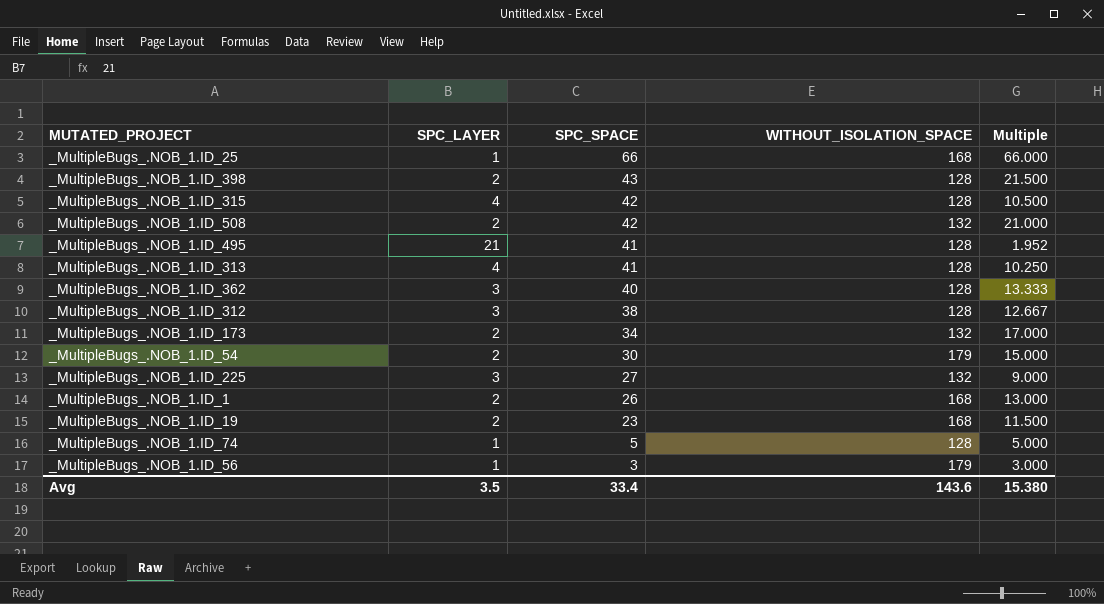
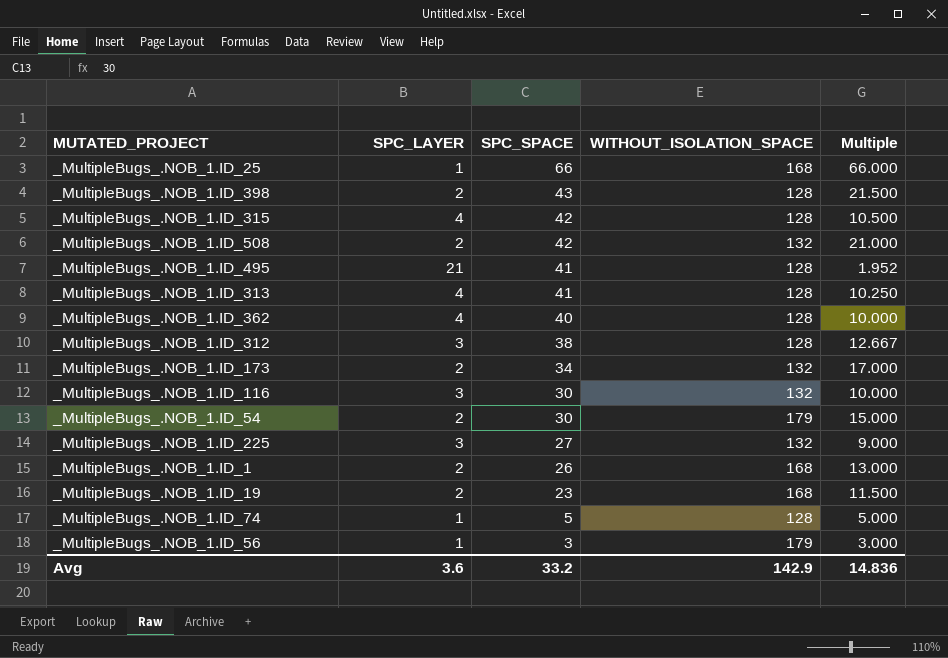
_MultipleBugs_.NOB_1.ID_362 | SPC_LAYER: 3 -> 4
_MultipleBugs_.NOB_1.ID_362 | Multiple: 13.333 -> 10.000
row _MultipleBugs_.NOB_1.ID_116: none -> 3 | 30 | 132 | 10.000
Avg | SPC_LAYER: 3.5 -> 3.6
Avg | SPC_SPACE: 33.4 -> 33.2
Avg | WITHOUT_ISOLATION_SPACE: 143.6 -> 142.9
Avg | Multiple: 15.380 -> 14.836

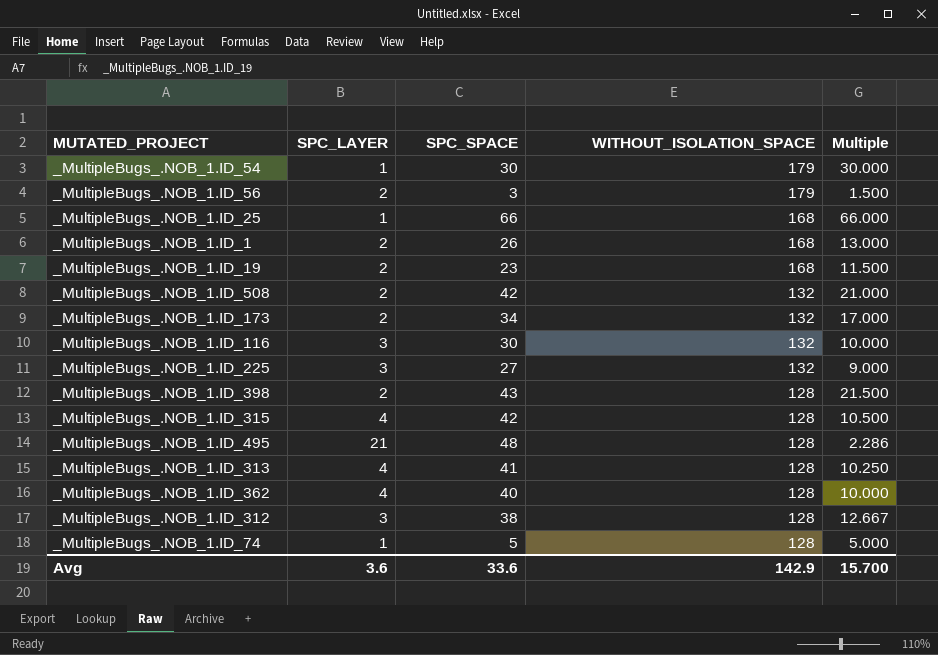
row order: SPC_SPACE descending -> WITHOUT_ISOLATION_SPACE descending
_MultipleBugs_.NOB_1.ID_54 | SPC_LAYER: 2 -> 1
_MultipleBugs_.NOB_1.ID_54 | Multiple: 15.000 -> 30.000
_MultipleBugs_.NOB_1.ID_56 | SPC_LAYER: 1 -> 2
_MultipleBugs_.NOB_1.ID_56 | Multiple: 3.000 -> 1.500
_MultipleBugs_.NOB_1.ID_495 | SPC_SPACE: 41 -> 48
_MultipleBugs_.NOB_1.ID_495 | Multiple: 1.952 -> 2.286
Avg | SPC_SPACE: 33.2 -> 33.6
Avg | Multiple: 14.836 -> 15.700

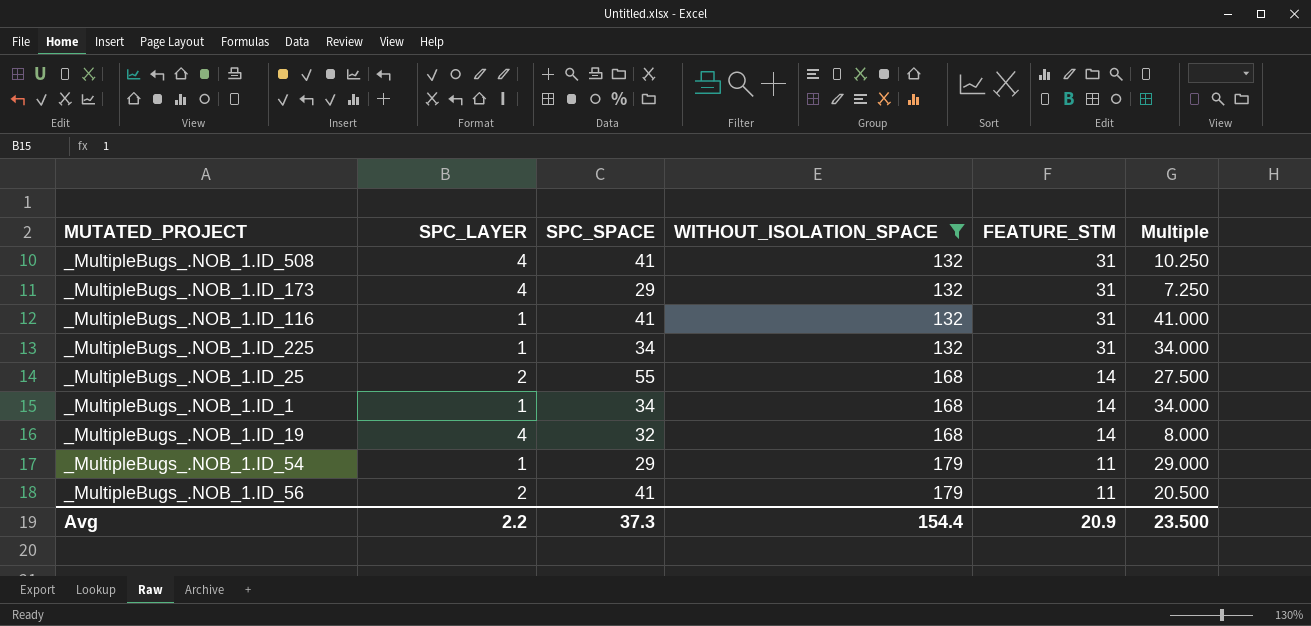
filter: none -> WITHOUT_ISOLATION_SPACE != 128
row order: WITHOUT_ISOLATION_SPACE descending -> WITHOUT_ISOLATION_SPACE ascending
column FEATURE_STM | position: none -> 5
_MultipleBugs_.NOB_1.ID_508 | SPC_LAYER: 2 -> 4
_MultipleBugs_.NOB_1.ID_508 | SPC_SPACE: 42 -> 41
_MultipleBugs_.NOB_1.ID_508 | Multiple: 21.000 -> 10.250
_MultipleBugs_.NOB_1.ID_173 | SPC_LAYER: 2 -> 4
_MultipleBugs_.NOB_1.ID_173 | SPC_SPACE: 34 -> 29
_MultipleBugs_.NOB_1.ID_173 | Multiple: 17.000 -> 7.250
_MultipleBugs_.NOB_1.ID_116 | SPC_LAYER: 3 -> 1
_MultipleBugs_.NOB_1.ID_116 | SPC_SPACE: 30 -> 41
_MultipleBugs_.NOB_1.ID_116 | Multiple: 10.000 -> 41.000
_MultipleBugs_.NOB_1.ID_225 | SPC_LAYER: 3 -> 1
_MultipleBugs_.NOB_1.ID_225 | SPC_SPACE: 27 -> 34
_MultipleBugs_.NOB_1.ID_225 | Multiple: 9.000 -> 34.000
_MultipleBugs_.NOB_1.ID_25 | SPC_LAYER: 1 -> 2
_MultipleBugs_.NOB_1.ID_25 | SPC_SPACE: 66 -> 55
_MultipleBugs_.NOB_1.ID_25 | Multiple: 66.000 -> 27.500
_MultipleBugs_.NOB_1.ID_1 | SPC_LAYER: 2 -> 1
_MultipleBugs_.NOB_1.ID_1 | SPC_SPACE: 26 -> 34
_MultipleBugs_.NOB_1.ID_1 | Multiple: 13.000 -> 34.000
_MultipleBugs_.NOB_1.ID_19 | SPC_LAYER: 2 -> 4
_MultipleBugs_.NOB_1.ID_19 | SPC_SPACE: 23 -> 32
_MultipleBugs_.NOB_1.ID_19 | Multiple: 11.500 -> 8.000
_MultipleBugs_.NOB_1.ID_54 | SPC_SPACE: 30 -> 29
_MultipleBugs_.NOB_1.ID_54 | Multiple: 30.000 -> 29.000
_MultipleBugs_.NOB_1.ID_56 | SPC_SPACE: 3 -> 41
_MultipleBugs_.NOB_1.ID_56 | Multiple: 1.500 -> 20.500
Avg | SPC_LAYER: 3.6 -> 2.2
Avg | SPC_SPACE: 33.6 -> 37.3
Avg | WITHOUT_ISOLATION_SPACE: 142.9 -> 154.4
Avg | Multiple: 15.700 -> 23.500

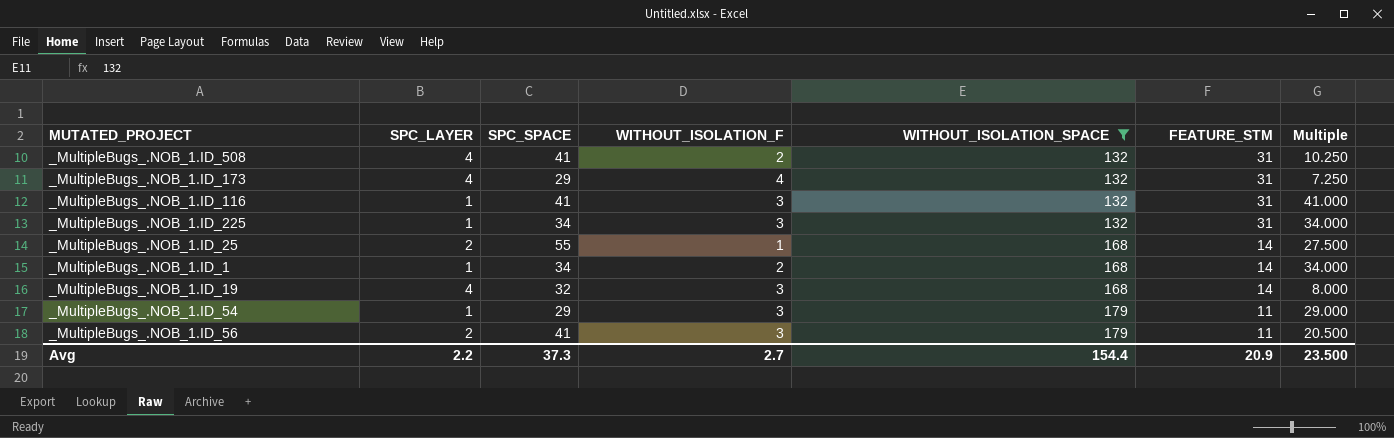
column WITHOUT_ISOLATION_F | position: none -> 4

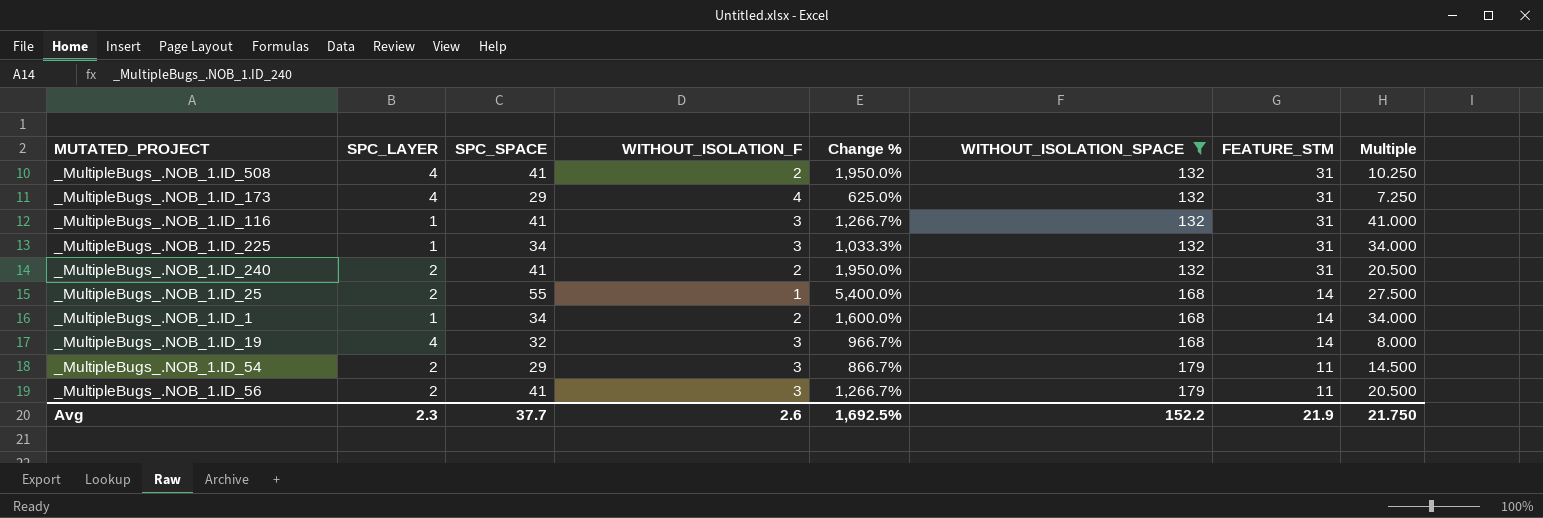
column Change % | formula: none -> ([SPC_SPACE] - [WITHOUT_ISOLATION_F]) / [WITHOUT_ISOLATION_F]
row _MultipleBugs_.NOB_1.ID_240: none -> 2 | 41 | 2 | 1,950.0% | 132 | 31 | 20.500
_MultipleBugs_.NOB_1.ID_54 | SPC_LAYER: 1 -> 2
_MultipleBugs_.NOB_1.ID_54 | Multiple: 29.000 -> 14.500
Avg | SPC_LAYER: 2.2 -> 2.3
Avg | SPC_SPACE: 37.3 -> 37.7
Avg | WITHOUT_ISOLATION_F: 2.7 -> 2.6
Avg | WITHOUT_ISOLATION_SPACE: 154.4 -> 152.2
Avg | FEATURE_STM: 20.9 -> 21.9
Avg | Multiple: 23.500 -> 21.750

